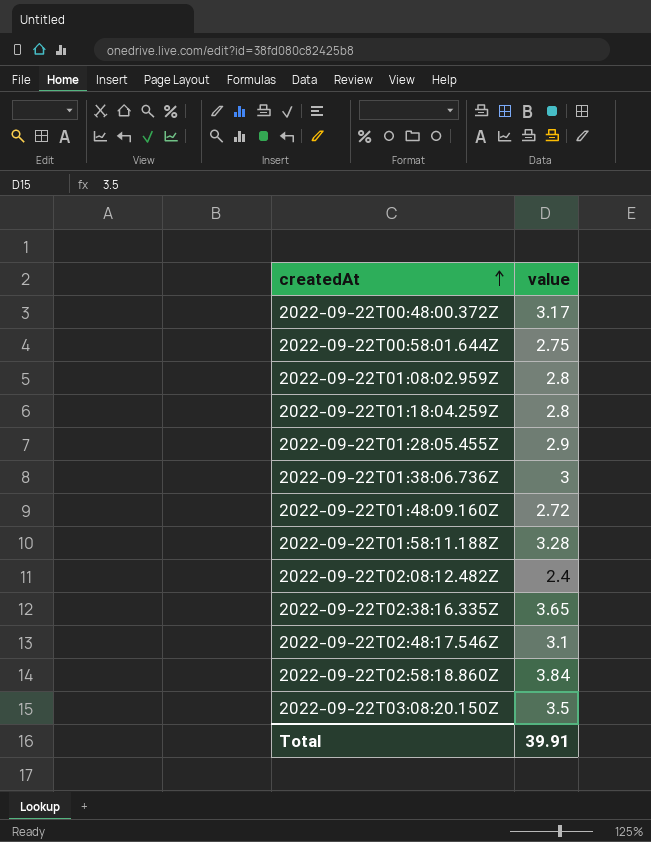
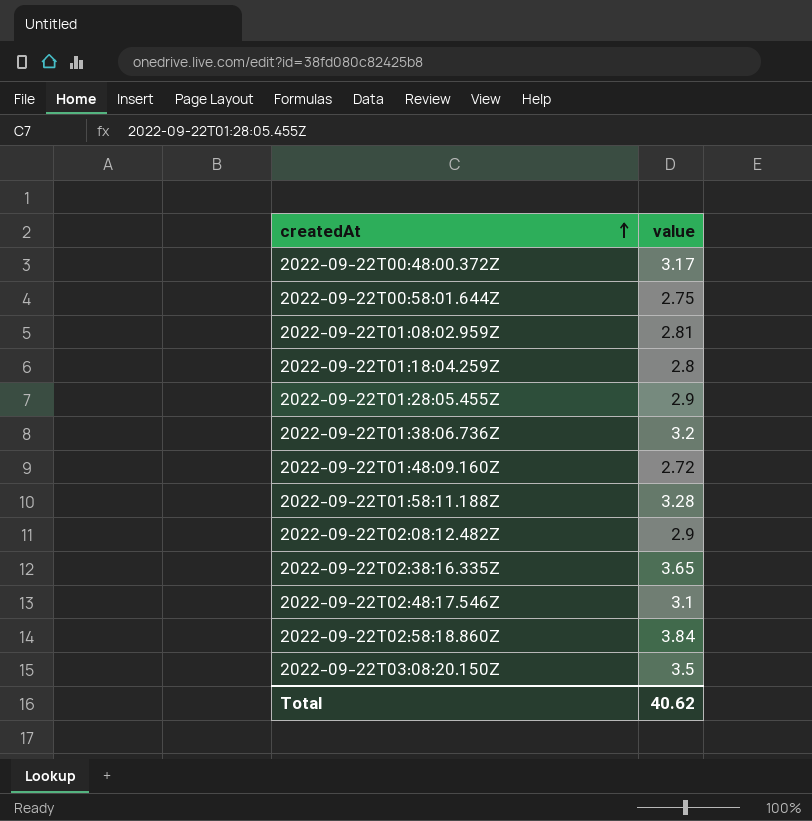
2022-09-22T01:08:02.959Z | value: 2.8 -> 2.81
2022-09-22T01:38:06.736Z | value: 3 -> 3.2
2022-09-22T02:08:12.482Z | value: 2.4 -> 2.9
Total | value: 39.91 -> 40.62

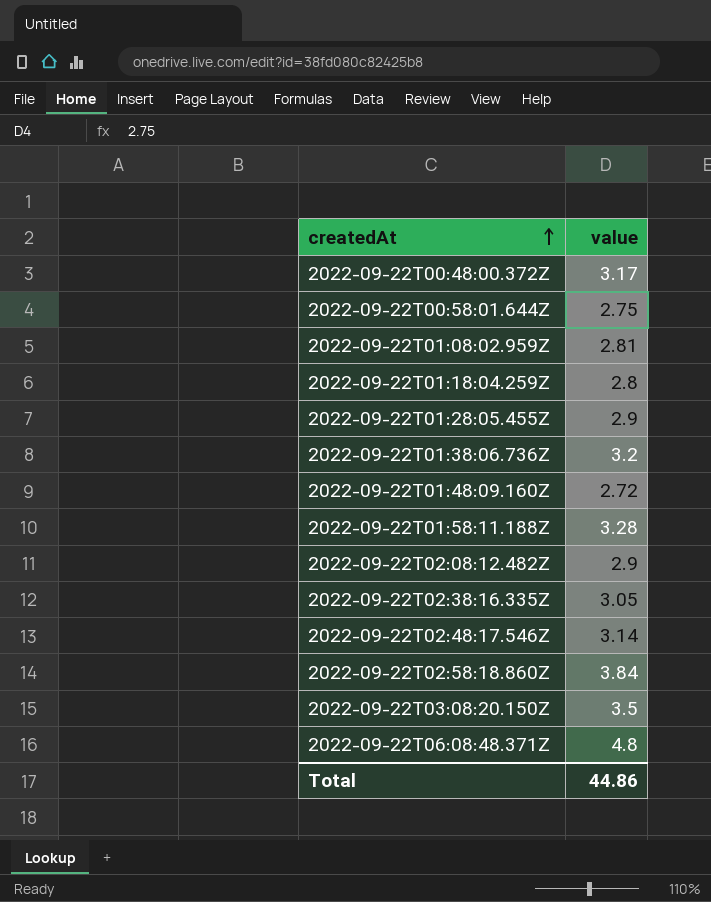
2022-09-22T02:38:16.335Z | value: 3.65 -> 3.05
2022-09-22T02:48:17.546Z | value: 3.1 -> 3.14
row 2022-09-22T06:08:48.371Z: none -> 4.8
Total | value: 40.62 -> 44.86

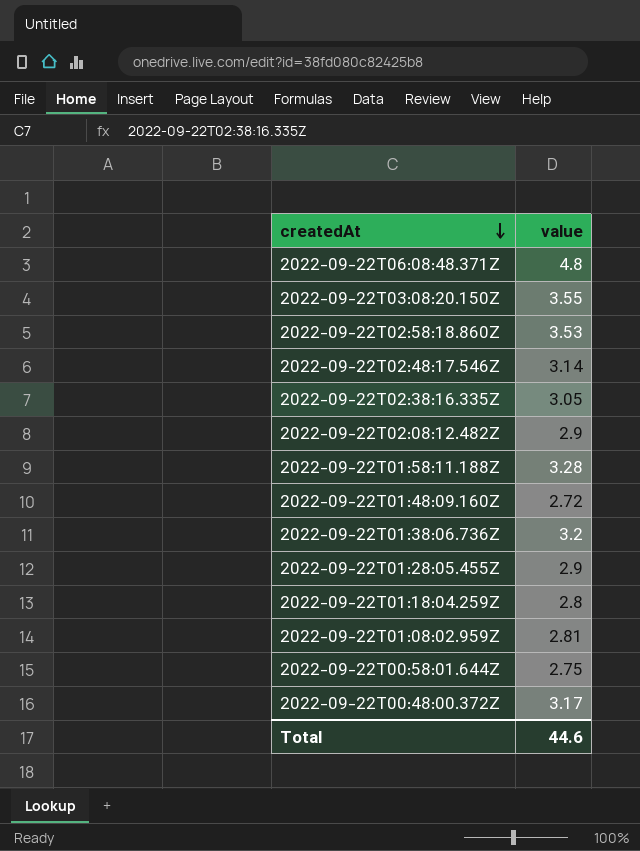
row order: createdAt ascending -> createdAt descending
2022-09-22T03:08:20.150Z | value: 3.5 -> 3.55
2022-09-22T02:58:18.860Z | value: 3.84 -> 3.53
Total | value: 44.86 -> 44.6

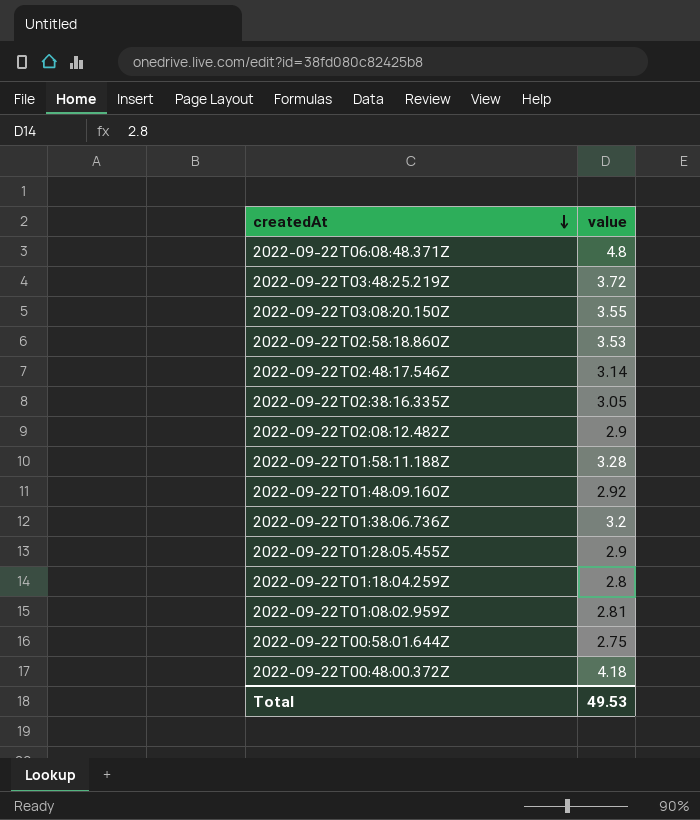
row 2022-09-22T03:48:25.219Z: none -> 3.72
2022-09-22T01:48:09.160Z | value: 2.72 -> 2.92
2022-09-22T00:48:00.372Z | value: 3.17 -> 4.18
Total | value: 44.6 -> 49.53

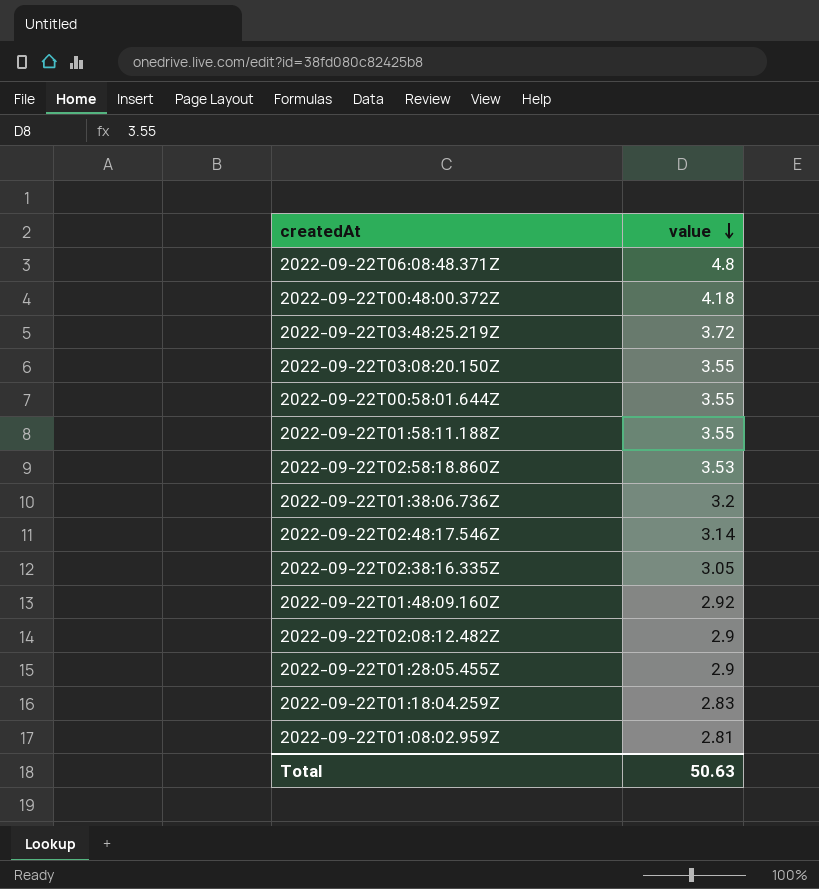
row order: createdAt descending -> value descending
2022-09-22T00:58:01.644Z | value: 2.75 -> 3.55
2022-09-22T01:58:11.188Z | value: 3.28 -> 3.55
2022-09-22T01:18:04.259Z | value: 2.8 -> 2.83
Total | value: 49.53 -> 50.63

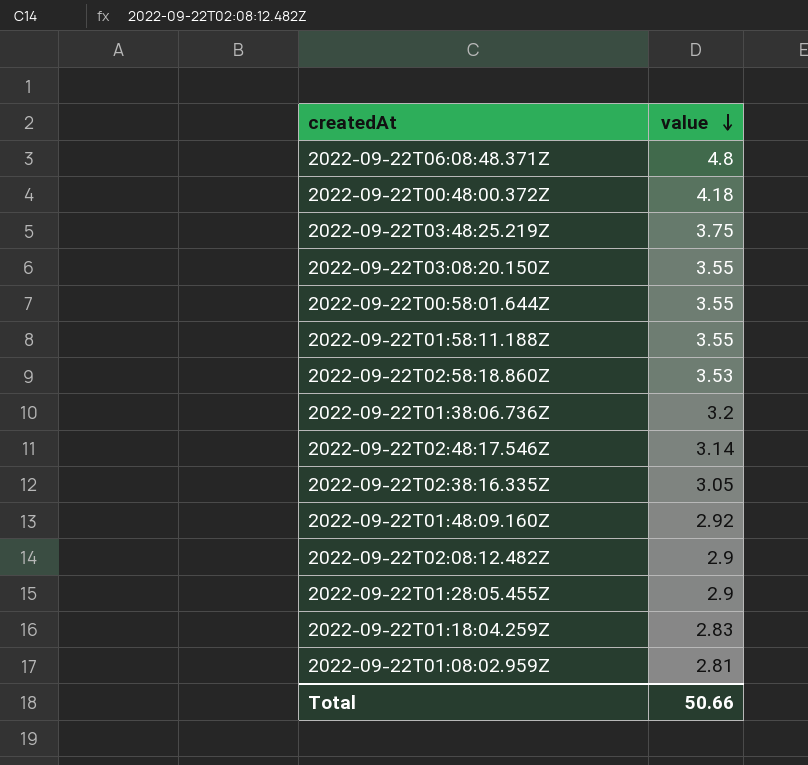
2022-09-22T03:48:25.219Z | value: 3.72 -> 3.75
Total | value: 50.63 -> 50.66

